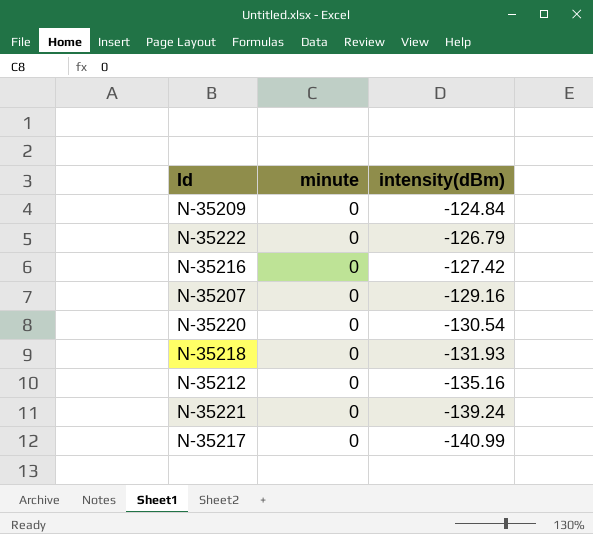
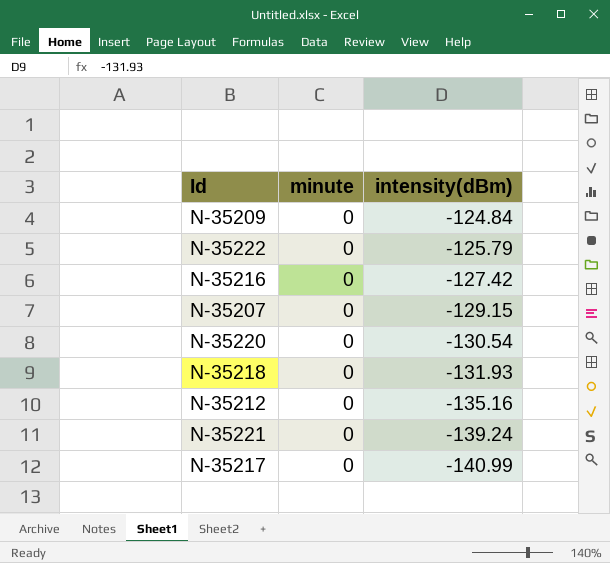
N-35222 | intensity(dBm): -126.79 -> -125.79
N-35207 | intensity(dBm): -129.16 -> -129.15

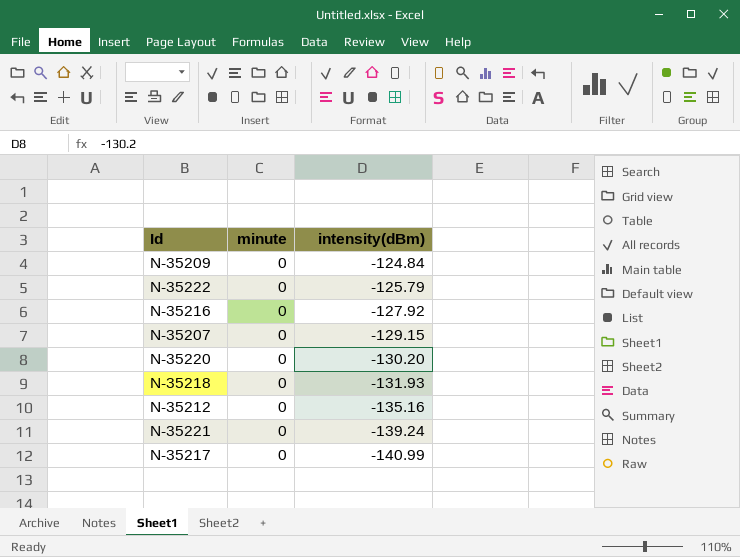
N-35216 | intensity(dBm): -127.42 -> -127.92
N-35220 | intensity(dBm): -130.54 -> -130.20

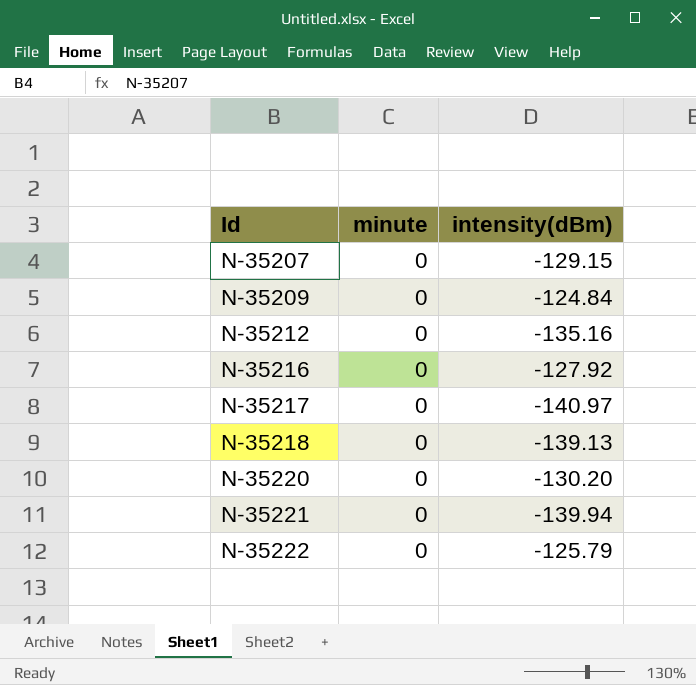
row order: intensity(dBm) descending -> Id ascending
N-35217 | intensity(dBm): -140.99 -> -140.97
N-35218 | intensity(dBm): -131.93 -> -139.13
N-35221 | intensity(dBm): -139.24 -> -139.94

